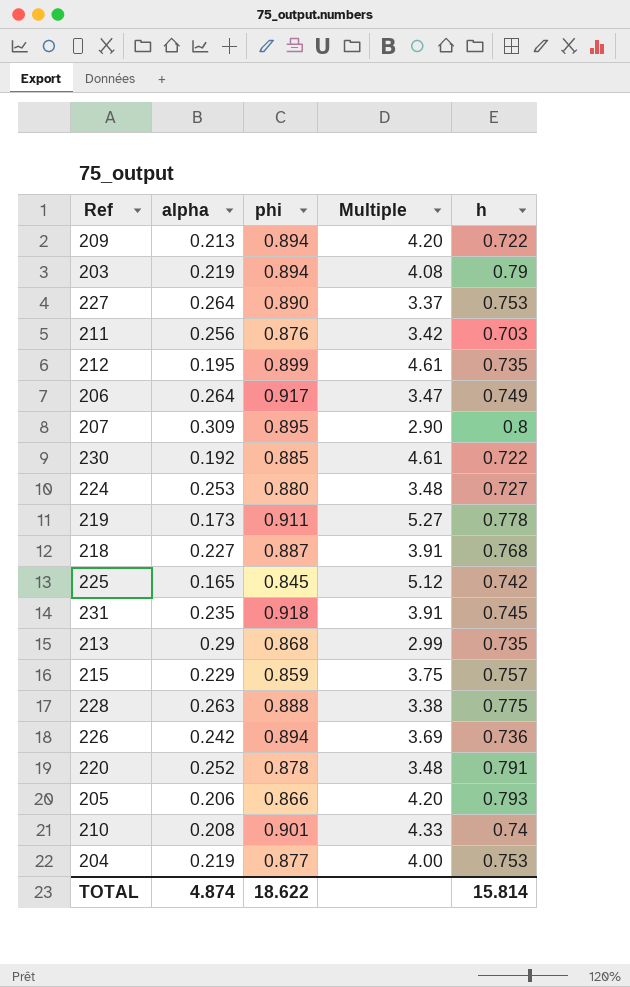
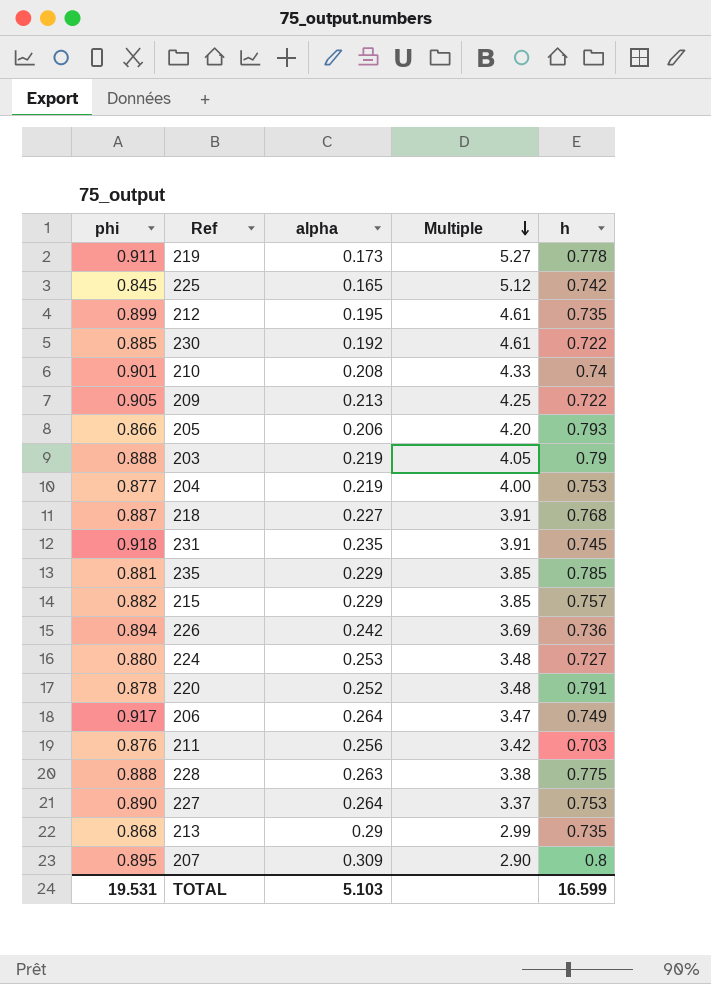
row order: none -> Multiple descending
column phi | position: 3 -> 1
209 | phi: 0.894 -> 0.905
209 | Multiple: 4.20 -> 4.25
203 | phi: 0.894 -> 0.888
203 | Multiple: 4.08 -> 4.05
row 235: none -> 0.881 | 0.229 | 3.85 | 0.785
215 | phi: 0.859 -> 0.882
215 | Multiple: 3.75 -> 3.85
TOTAL | phi: 18.622 -> 19.531
TOTAL | alpha: 4.874 -> 5.103
TOTAL | h: 15.814 -> 16.599

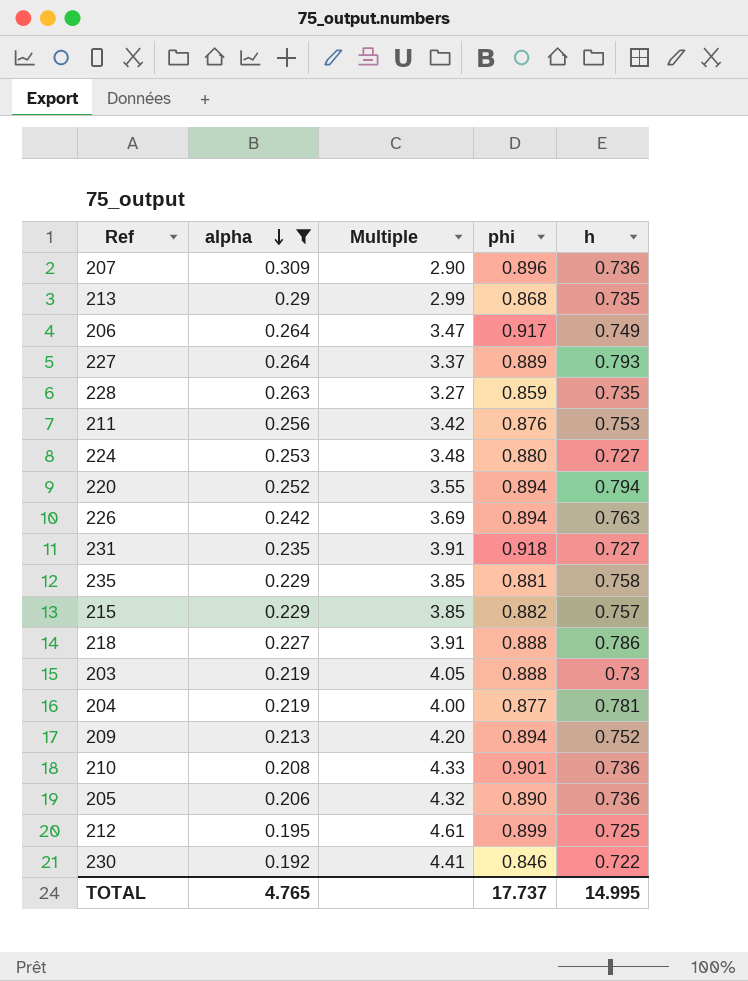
filter: none -> alpha >= 0.192
row order: Multiple descending -> alpha descending
column phi | position: 1 -> 4
207 | phi: 0.895 -> 0.896
207 | h: 0.8 -> 0.736
227 | phi: 0.890 -> 0.889
227 | h: 0.753 -> 0.793
228 | Multiple: 3.38 -> 3.27
228 | phi: 0.888 -> 0.859
228 | h: 0.775 -> 0.735
211 | h: 0.703 -> 0.753
220 | Multiple: 3.48 -> 3.55
220 | phi: 0.878 -> 0.894
220 | h: 0.791 -> 0.794
226 | h: 0.736 -> 0.763
231 | h: 0.745 -> 0.727
235 | h: 0.785 -> 0.758
218 | phi: 0.887 -> 0.888
218 | h: 0.768 -> 0.786
203 | h: 0.79 -> 0.73
204 | h: 0.753 -> 0.781
209 | Multiple: 4.25 -> 4.20
209 | phi: 0.905 -> 0.894
209 | h: 0.722 -> 0.752
210 | h: 0.74 -> 0.736
205 | Multiple: 4.20 -> 4.32
205 | phi: 0.866 -> 0.890
205 | h: 0.793 -> 0.736
212 | h: 0.735 -> 0.725
230 | Multiple: 4.61 -> 4.41
230 | phi: 0.885 -> 0.846
TOTAL | alpha: 5.103 -> 4.765
TOTAL | phi: 19.531 -> 17.737
TOTAL | h: 16.599 -> 14.995

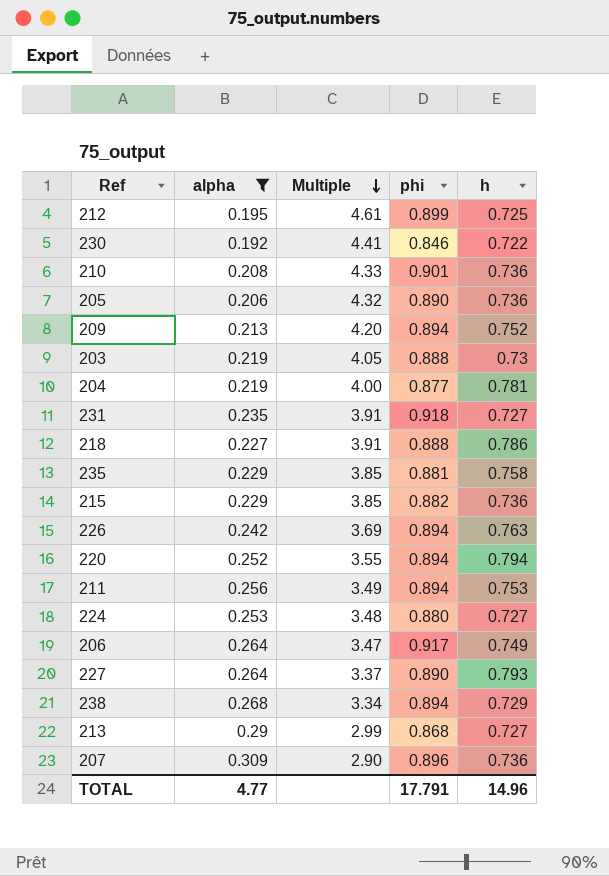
row order: alpha descending -> Multiple descending
row 228: 0.263 | 3.27 | 0.859 | 0.735 -> none
215 | h: 0.757 -> 0.736
211 | Multiple: 3.42 -> 3.49
211 | phi: 0.876 -> 0.894
227 | phi: 0.889 -> 0.890
row 238: none -> 0.268 | 3.34 | 0.894 | 0.729
213 | h: 0.735 -> 0.727
TOTAL | alpha: 4.765 -> 4.77
TOTAL | phi: 17.737 -> 17.791
TOTAL | h: 14.995 -> 14.96

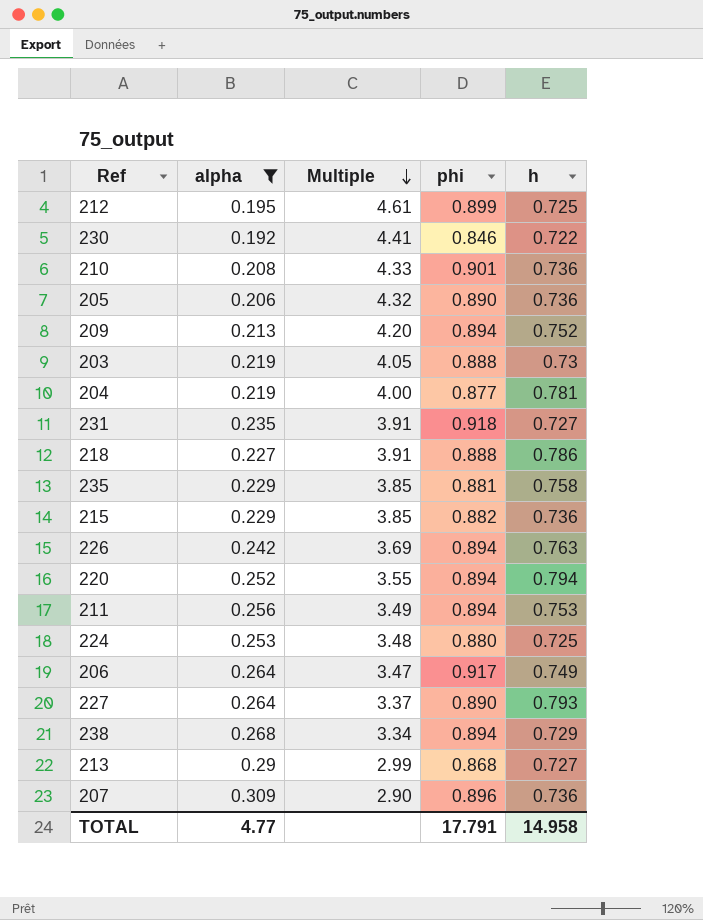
224 | h: 0.727 -> 0.725
TOTAL | h: 14.96 -> 14.958

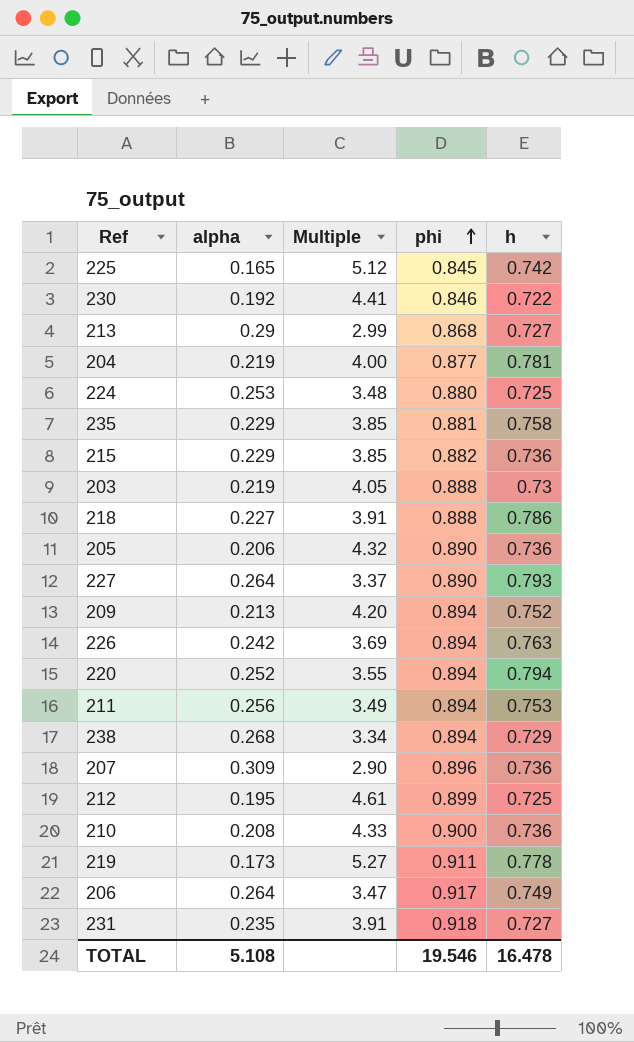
filter: alpha >= 0.192 -> none
row order: Multiple descending -> phi ascending
210 | phi: 0.901 -> 0.900
TOTAL | alpha: 4.77 -> 5.108
TOTAL | phi: 17.791 -> 19.546
TOTAL | h: 14.958 -> 16.478

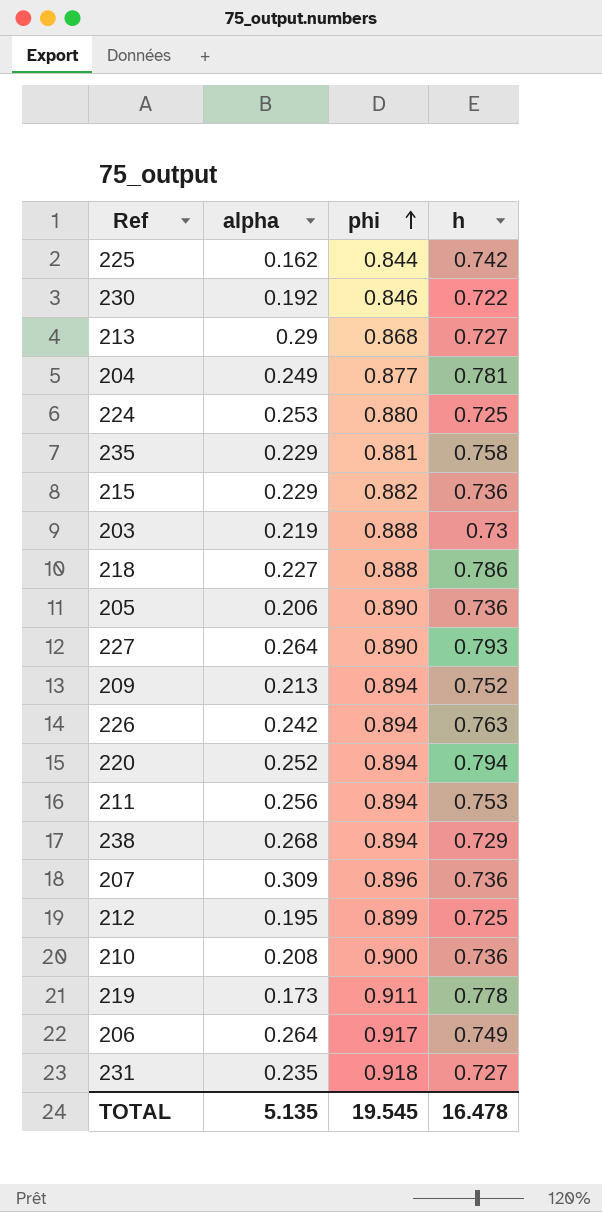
column Multiple | formula: [phi] / [alpha] -> none
225 | alpha: 0.165 -> 0.162
225 | phi: 0.845 -> 0.844
204 | alpha: 0.219 -> 0.249
TOTAL | alpha: 5.108 -> 5.135
TOTAL | phi: 19.546 -> 19.545

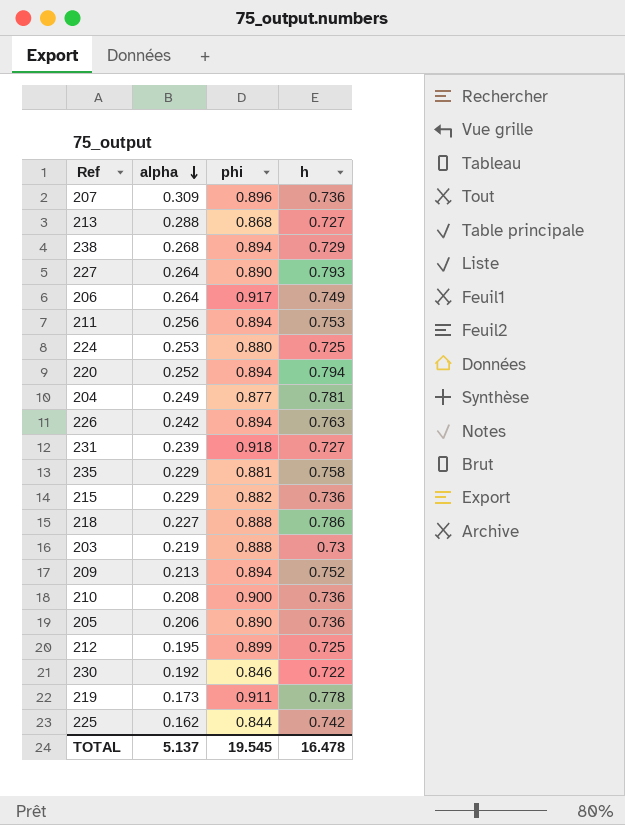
row order: phi ascending -> alpha descending
213 | alpha: 0.29 -> 0.288
231 | alpha: 0.235 -> 0.239
TOTAL | alpha: 5.135 -> 5.137

